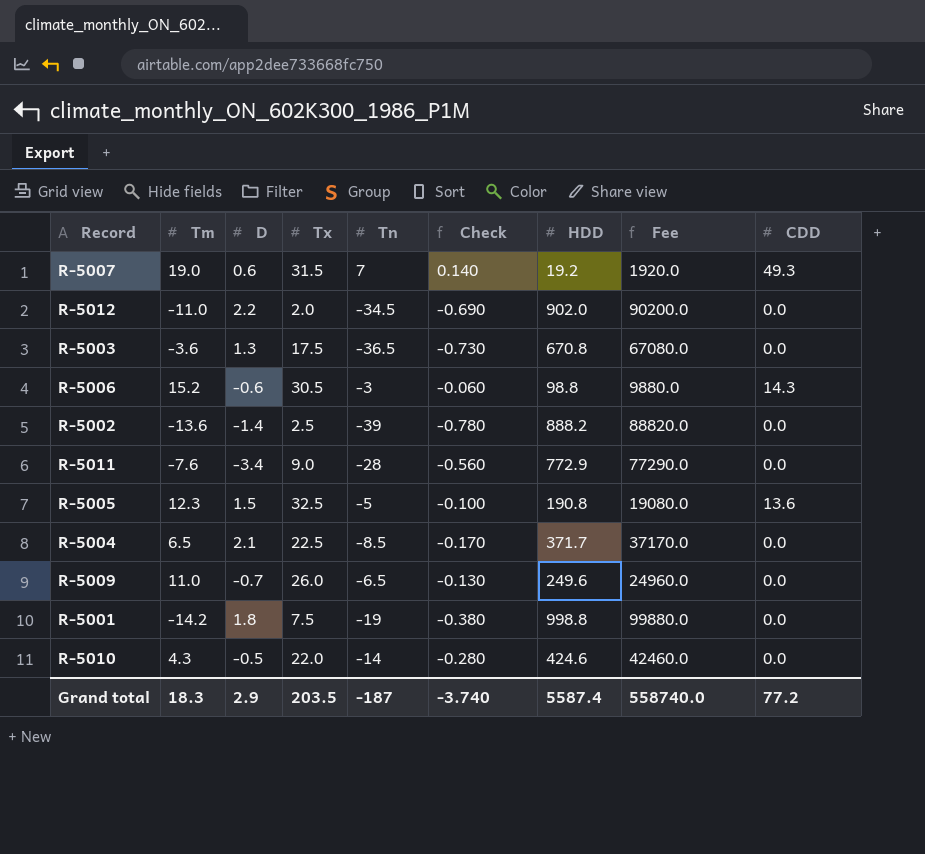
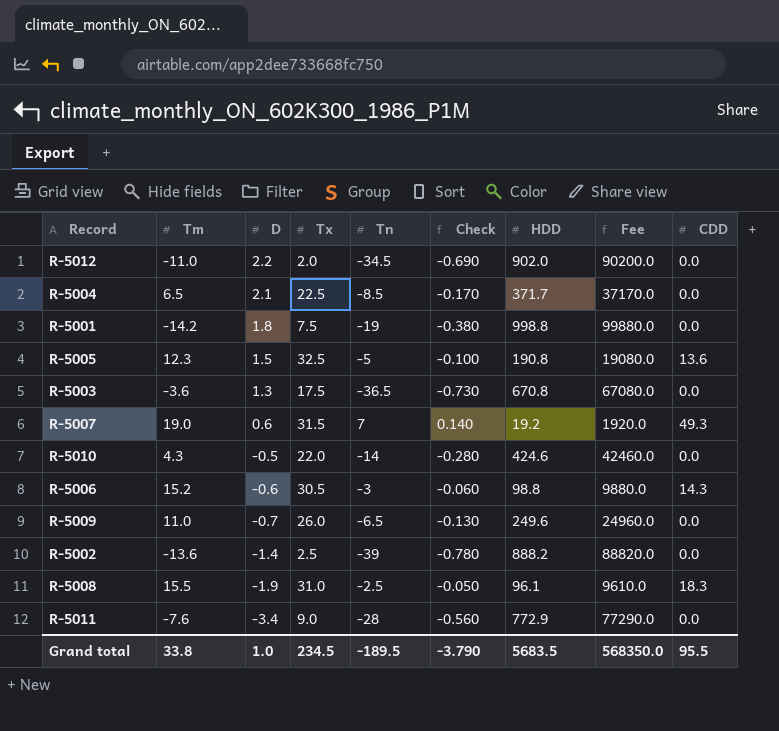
row order: none -> D descending
row R-5008: none -> 15.5 | -1.9 | 31.0 | -2.5 | -0.050 | 96.1 | 9610.0 | 18.3
Grand total | Tm: 18.3 -> 33.8
Grand total | D: 2.9 -> 1.0
Grand total | Tx: 203.5 -> 234.5
Grand total | Tn: -187 -> -189.5
Grand total | Check: -3.740 -> -3.790
Grand total | HDD: 5587.4 -> 5683.5
Grand total | Fee: 558740.0 -> 568350.0
Grand total | CDD: 77.2 -> 95.5

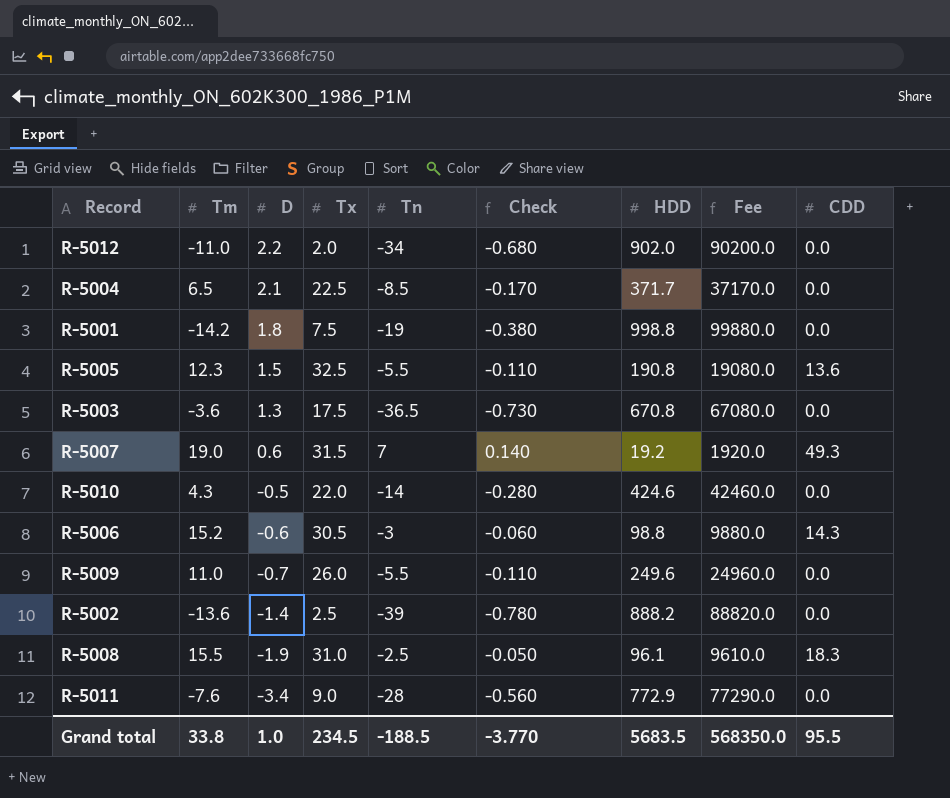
R-5012 | Tn: -34.5 -> -34
R-5012 | Check: -0.690 -> -0.680
R-5005 | Tn: -5 -> -5.5
R-5005 | Check: -0.100 -> -0.110
R-5009 | Tn: -6.5 -> -5.5
R-5009 | Check: -0.130 -> -0.110
Grand total | Tn: -189.5 -> -188.5
Grand total | Check: -3.790 -> -3.770

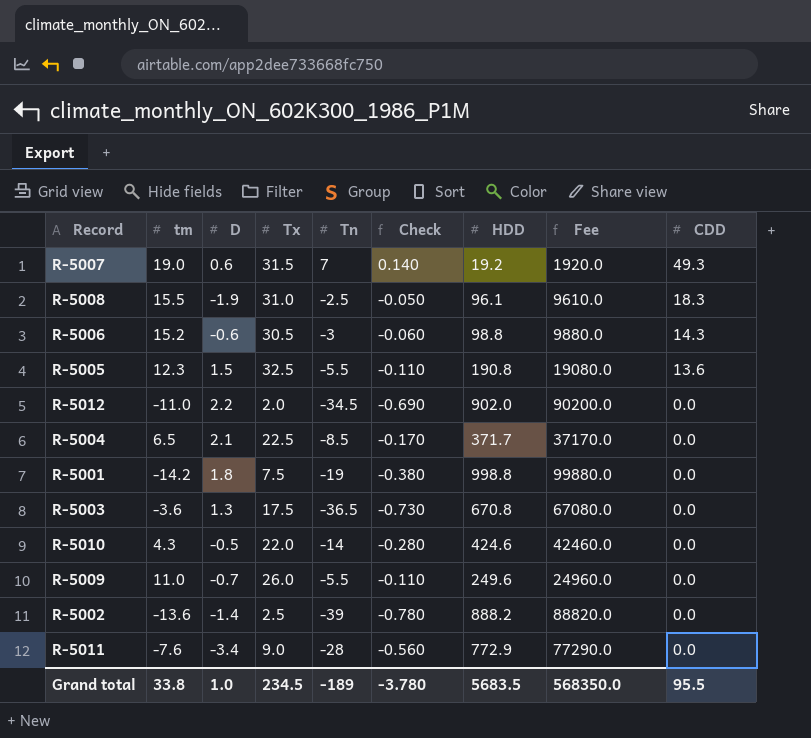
row order: D descending -> CDD descending
column name: Tm -> tm
R-5012 | Tn: -34 -> -34.5
R-5012 | Check: -0.680 -> -0.690
Grand total | Tn: -188.5 -> -189
Grand total | Check: -3.770 -> -3.780

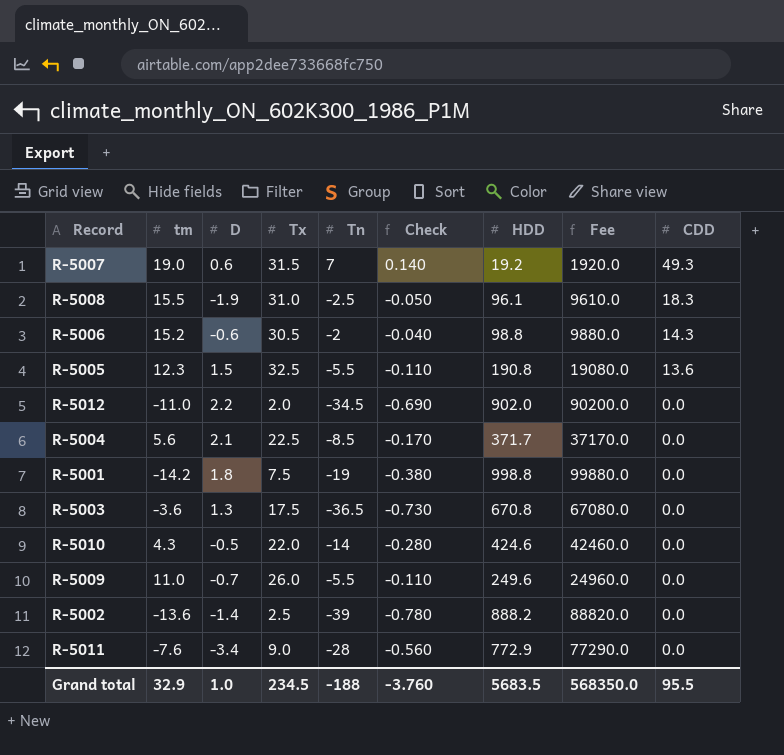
R-5006 | Tn: -3 -> -2
R-5006 | Check: -0.060 -> -0.040
R-5004 | tm: 6.5 -> 5.6
Grand total | tm: 33.8 -> 32.9
Grand total | Tn: -189 -> -188
Grand total | Check: -3.780 -> -3.760

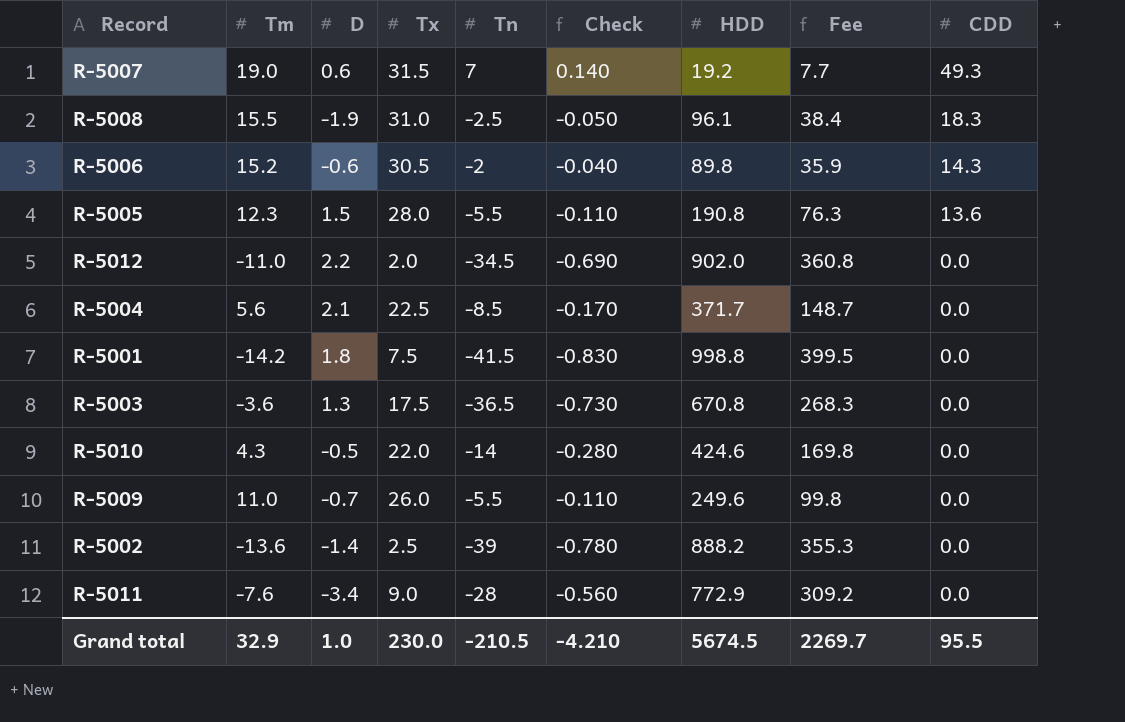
column name: tm -> Tm
column Fee | formula: [HDD] * 100 -> [HDD] * 0.4
R-5006 | HDD: 98.8 -> 89.8
R-5005 | Tx: 32.5 -> 28.0
R-5001 | Tn: -19 -> -41.5
R-5001 | Check: -0.380 -> -0.830
Grand total | Tx: 234.5 -> 230.0
Grand total | Tn: -188 -> -210.5
Grand total | Check: -3.760 -> -4.210
Grand total | HDD: 5683.5 -> 5674.5
Grand total | Fee: 568350.0 -> 2269.7

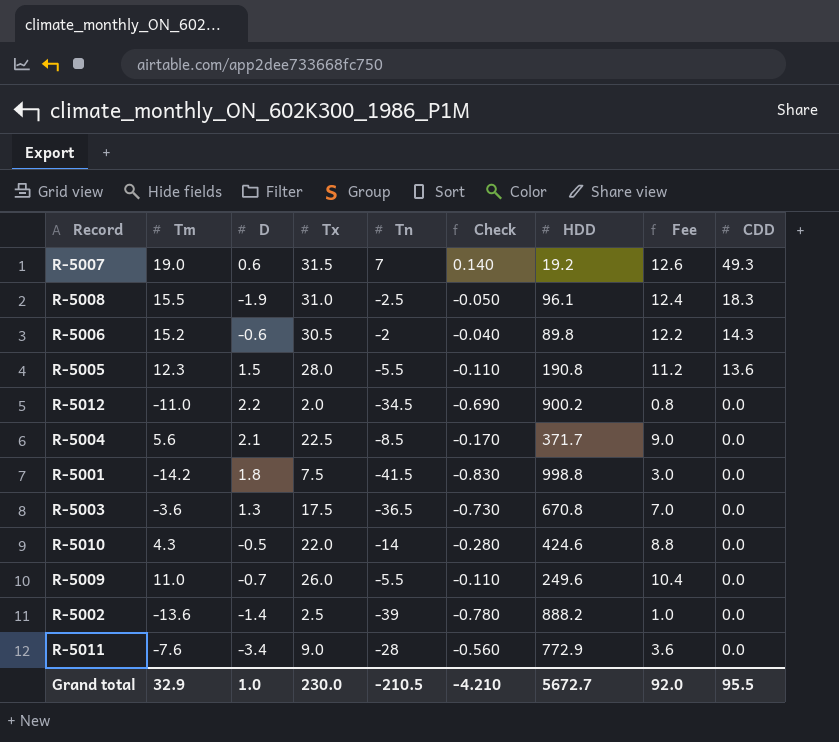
column Fee | formula: [HDD] * 0.4 -> [Tx] * 0.4
R-5012 | HDD: 902.0 -> 900.2
Grand total | HDD: 5674.5 -> 5672.7
Grand total | Fee: 2269.7 -> 92.0

